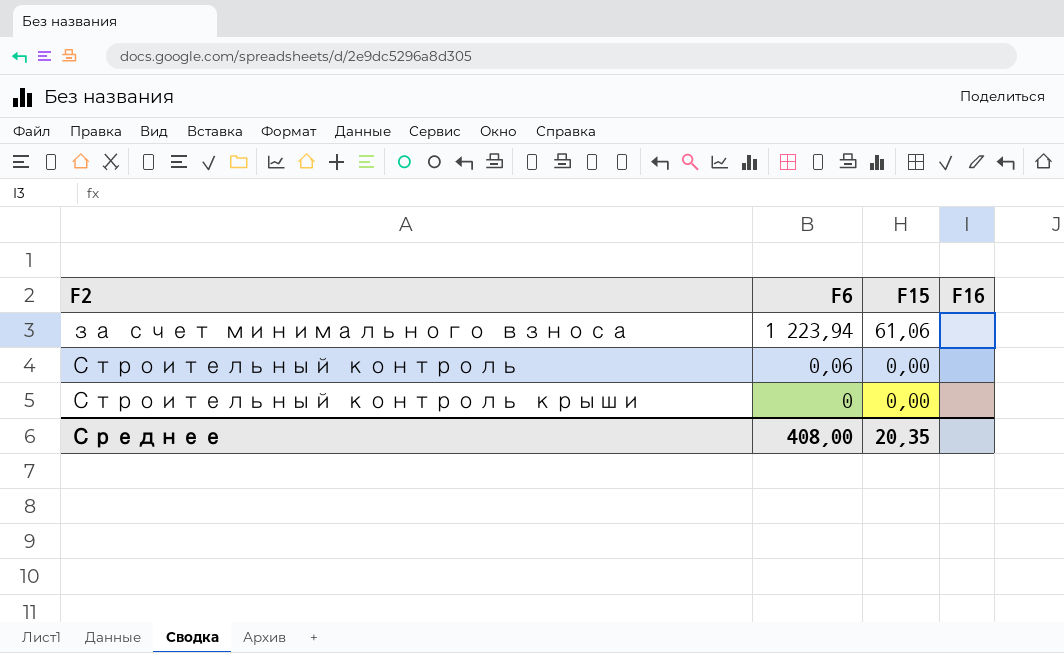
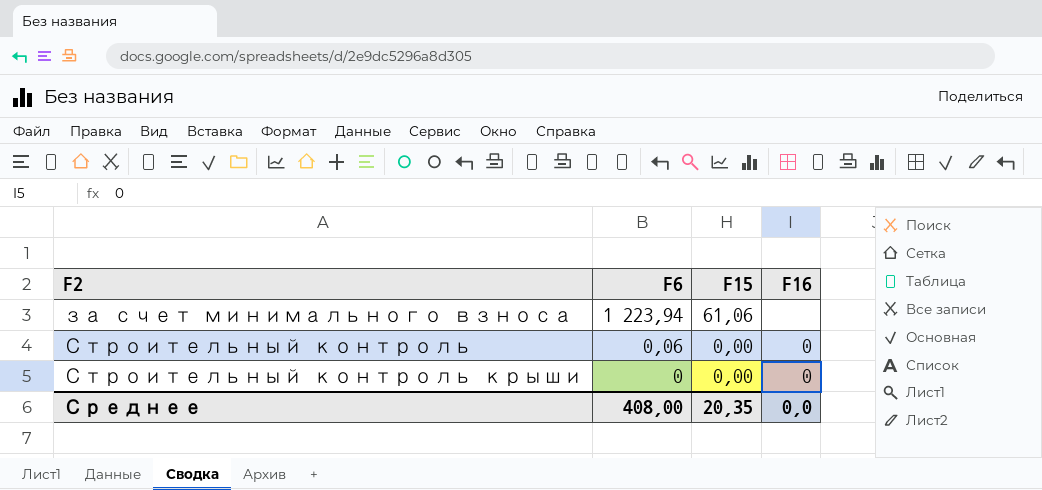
Строительный контроль | F16: none -> 0
Строительный контроль крыши | F16: none -> 0
Среднее | F16: none -> 0,0

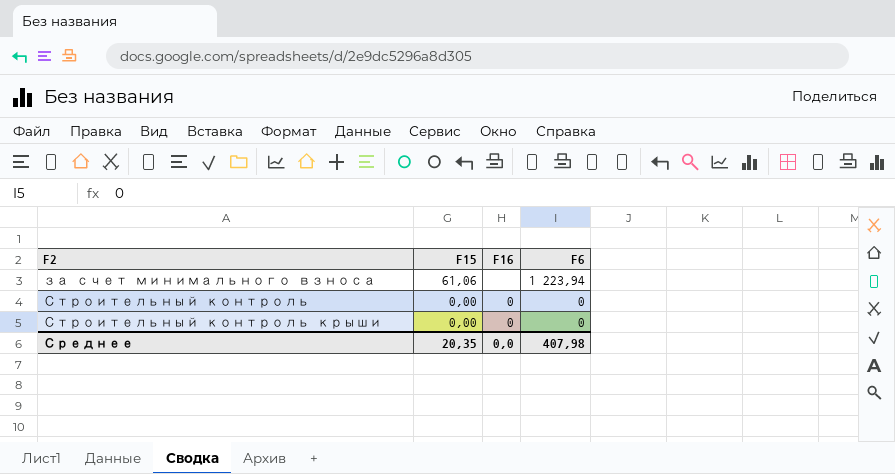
column F6 | position: 2 -> 4
Строительный контроль | F6: 0,06 -> 0
Среднее | F6: 408,00 -> 407,98

